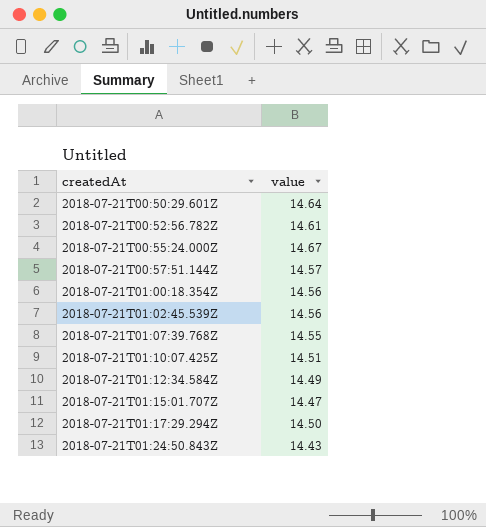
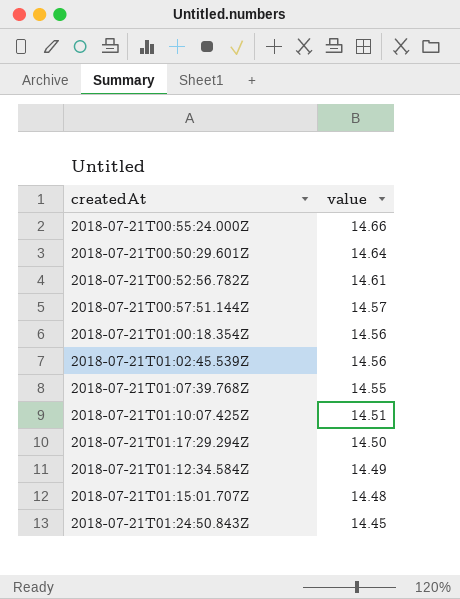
row order: createdAt ascending -> value descending
2018-07-21T00:55:24.000Z | value: 14.67 -> 14.66
2018-07-21T01:15:01.707Z | value: 14.47 -> 14.48
2018-07-21T01:24:50.843Z | value: 14.43 -> 14.45

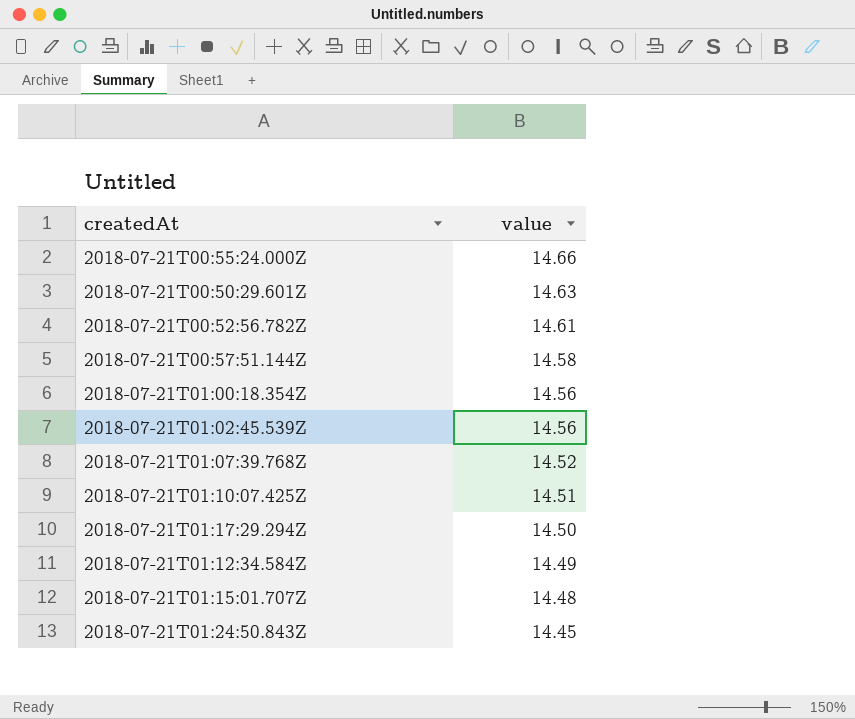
2018-07-21T00:50:29.601Z | value: 14.64 -> 14.63
2018-07-21T00:57:51.144Z | value: 14.57 -> 14.58
2018-07-21T01:07:39.768Z | value: 14.55 -> 14.52

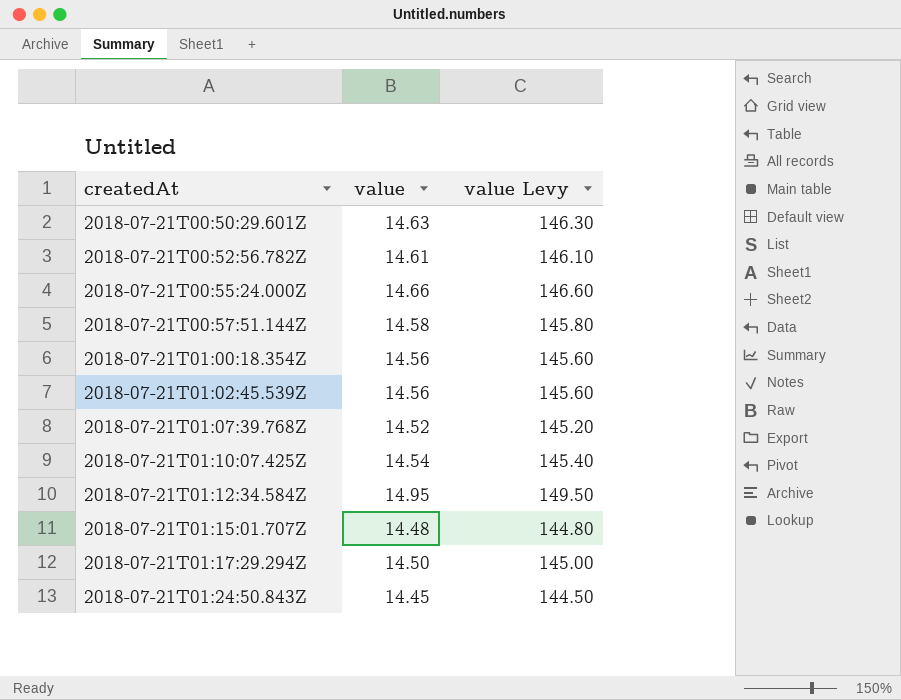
row order: value descending -> createdAt ascending
column value Levy | formula: none -> [value] * 10
2018-07-21T01:10:07.425Z | value: 14.51 -> 14.54
2018-07-21T01:12:34.584Z | value: 14.49 -> 14.95

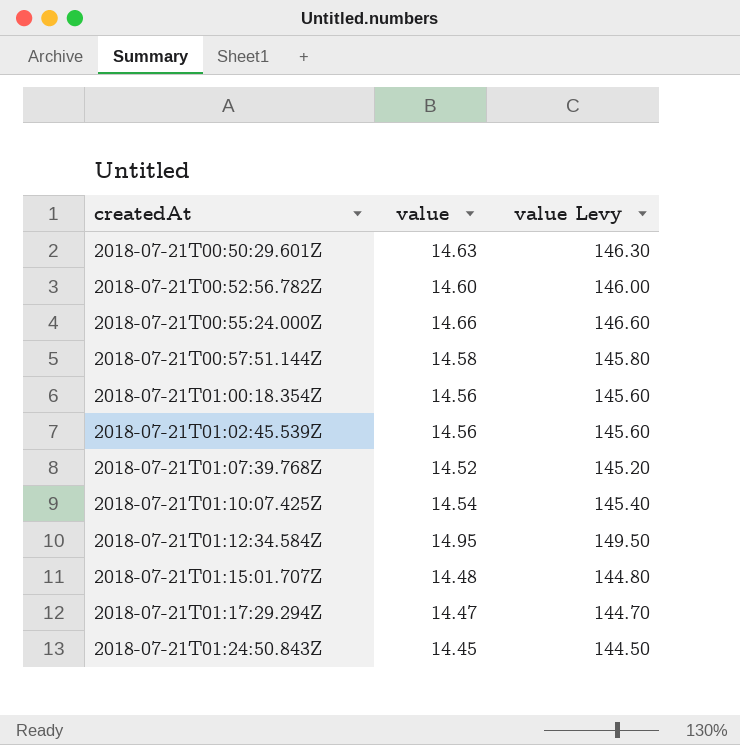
2018-07-21T00:52:56.782Z | value: 14.61 -> 14.60
2018-07-21T00:52:56.782Z | value Levy: 146.10 -> 146.00
2018-07-21T01:17:29.294Z | value: 14.50 -> 14.47
2018-07-21T01:17:29.294Z | value Levy: 145.00 -> 144.70

